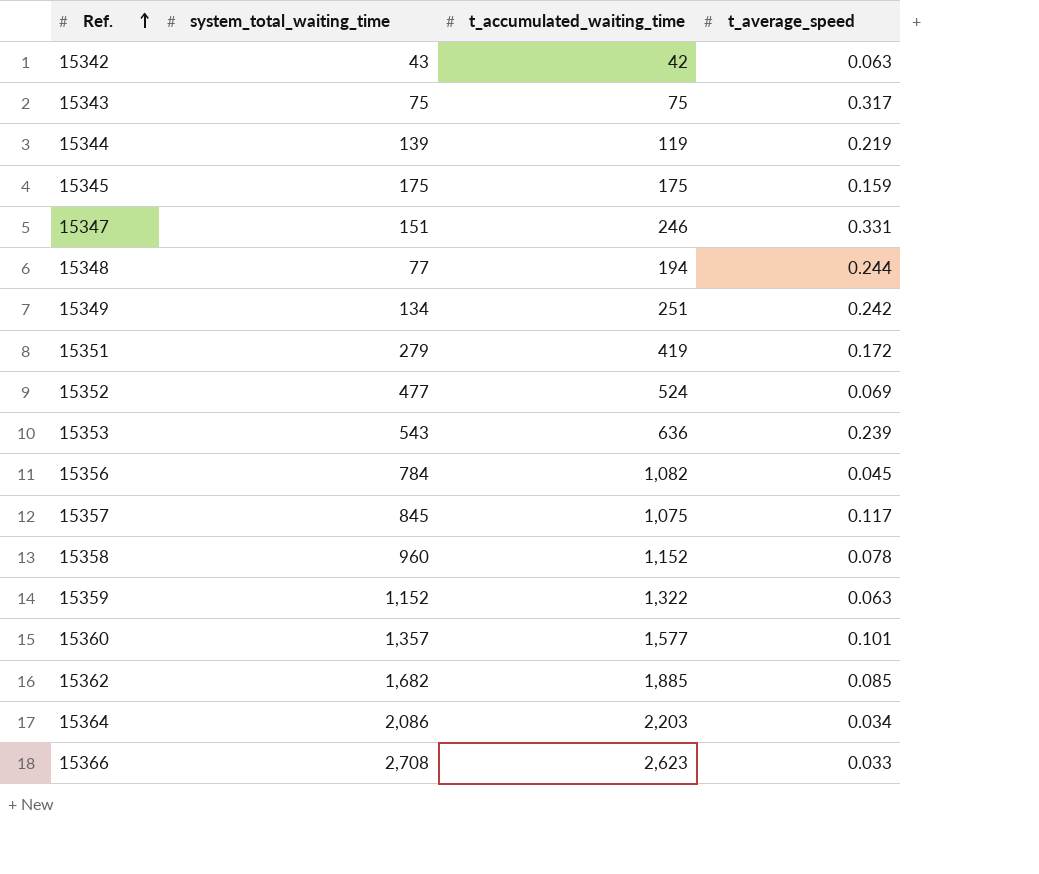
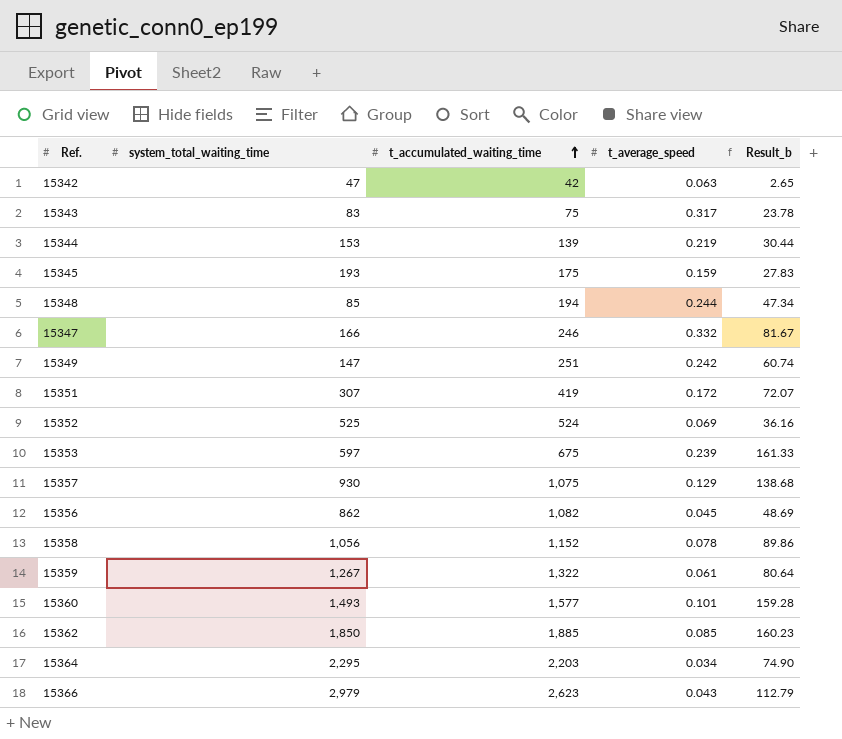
row order: Ref. ascending -> t_accumulated_waiting_time ascending
column Result_b | formula: none -> [t_accumulated_waiting_time] * [t_average_speed]
15342 | system_total_waiting_time: 43 -> 47
15343 | system_total_waiting_time: 75 -> 83
15344 | system_total_waiting_time: 139 -> 153
15344 | t_accumulated_waiting_time: 119 -> 139
15345 | system_total_waiting_time: 175 -> 193
15348 | system_total_waiting_time: 77 -> 85
15347 | system_total_waiting_time: 151 -> 166
15347 | t_average_speed: 0.331 -> 0.332
15349 | system_total_waiting_time: 134 -> 147
15351 | system_total_waiting_time: 279 -> 307
15352 | system_total_waiting_time: 477 -> 525
15353 | system_total_waiting_time: 543 -> 597
15353 | t_accumulated_waiting_time: 636 -> 675
15357 | system_total_waiting_time: 845 -> 930
15357 | t_average_speed: 0.117 -> 0.129
15356 | system_total_waiting_time: 784 -> 862
15358 | system_total_waiting_time: 960 -> 1,056
15359 | system_total_waiting_time: 1,152 -> 1,267
15359 | t_average_speed: 0.063 -> 0.061
15360 | system_total_waiting_time: 1,357 -> 1,493
15362 | system_total_waiting_time: 1,682 -> 1,850
15364 | system_total_waiting_time: 2,086 -> 2,295
15366 | system_total_waiting_time: 2,708 -> 2,979
15366 | t_average_speed: 0.033 -> 0.043

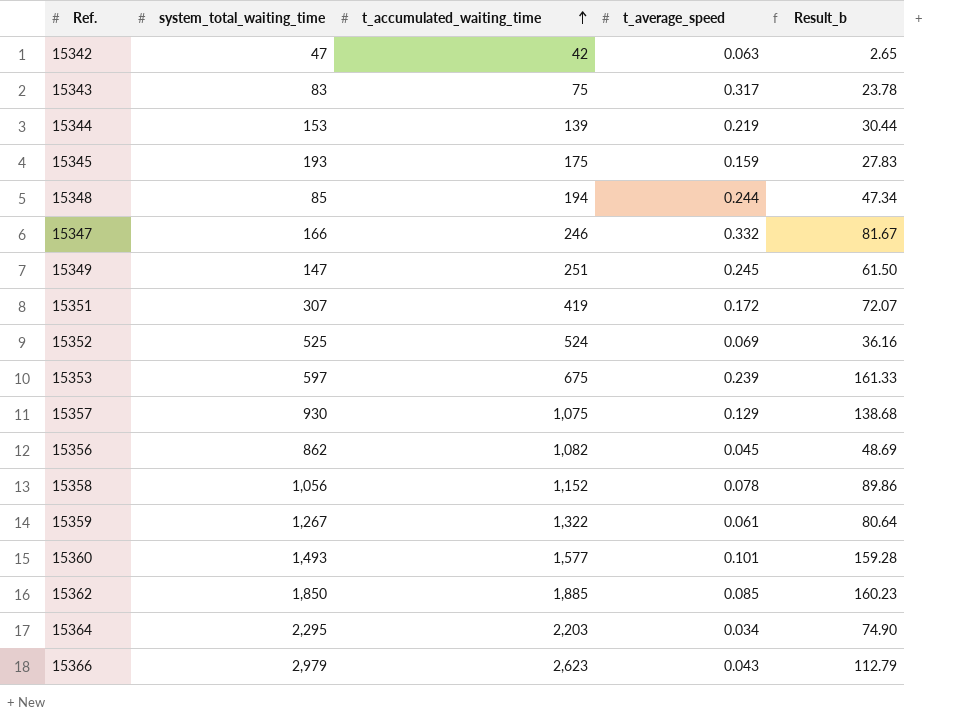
15349 | t_average_speed: 0.242 -> 0.245
15349 | Result_b: 60.74 -> 61.50

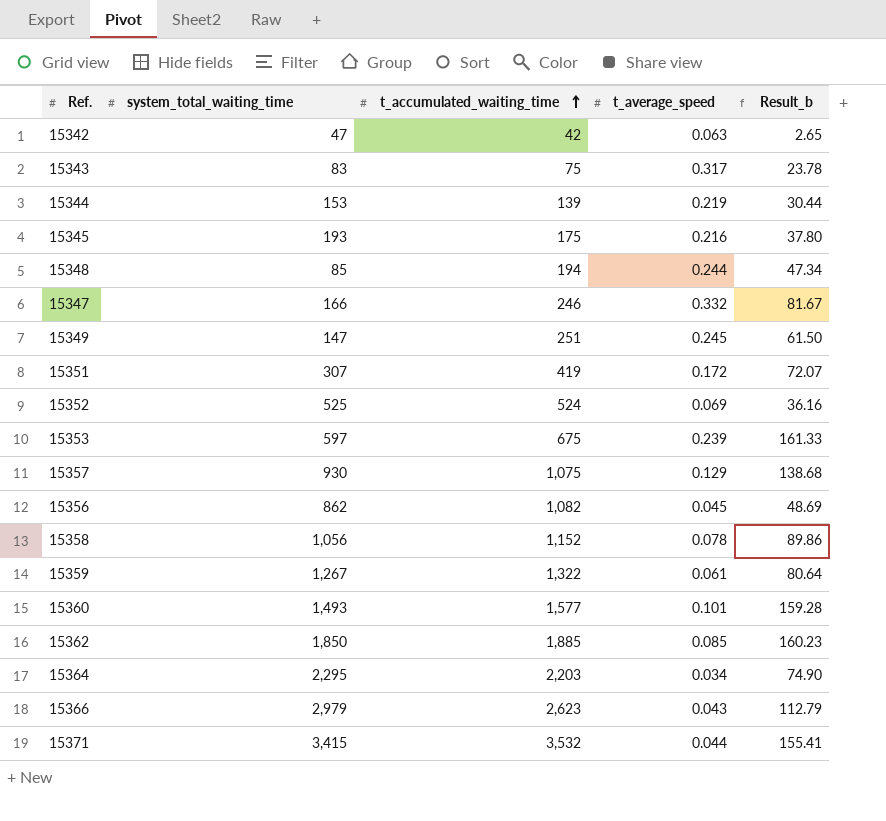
15345 | t_average_speed: 0.159 -> 0.216
15345 | Result_b: 27.83 -> 37.80
row 15371: none -> 3,415 | 3,532 | 0.044 | 155.41

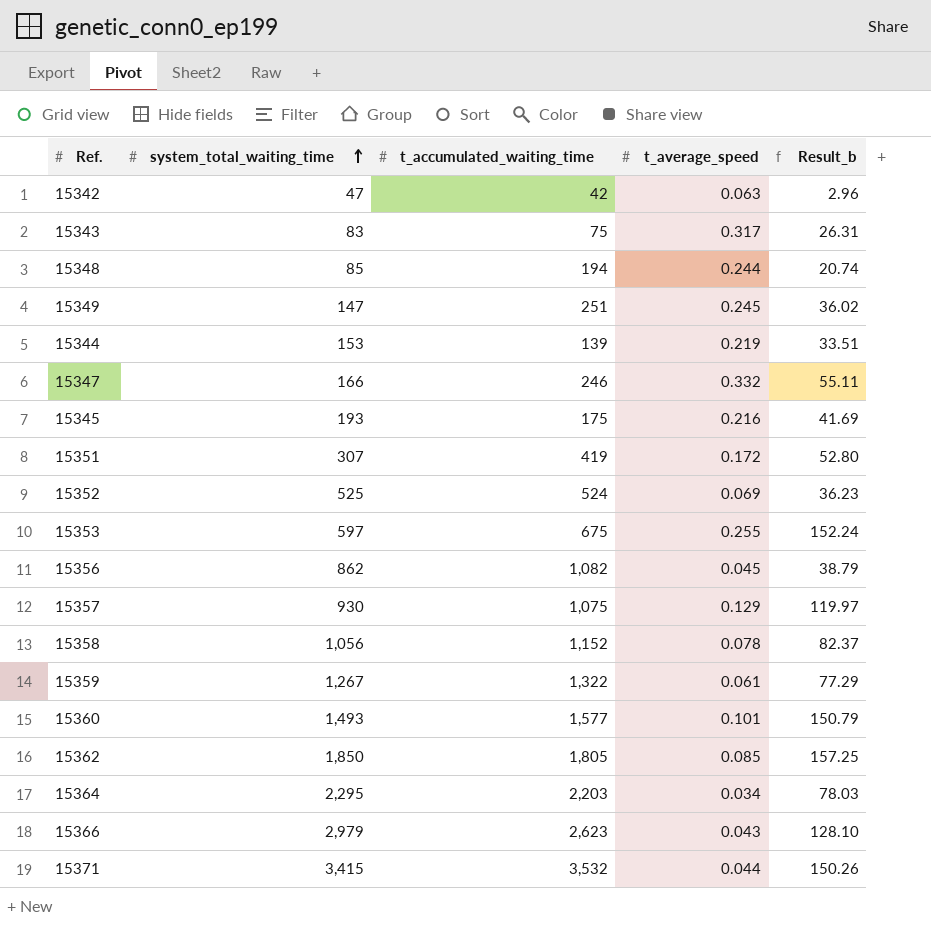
row order: t_accumulated_waiting_time ascending -> system_total_waiting_time ascending
column Result_b | formula: [t_accumulated_waiting_time] * [t_average_speed] -> [system_total_waiting_time] * [t_average_speed]
15353 | t_average_speed: 0.239 -> 0.255
15362 | t_accumulated_waiting_time: 1,885 -> 1,805

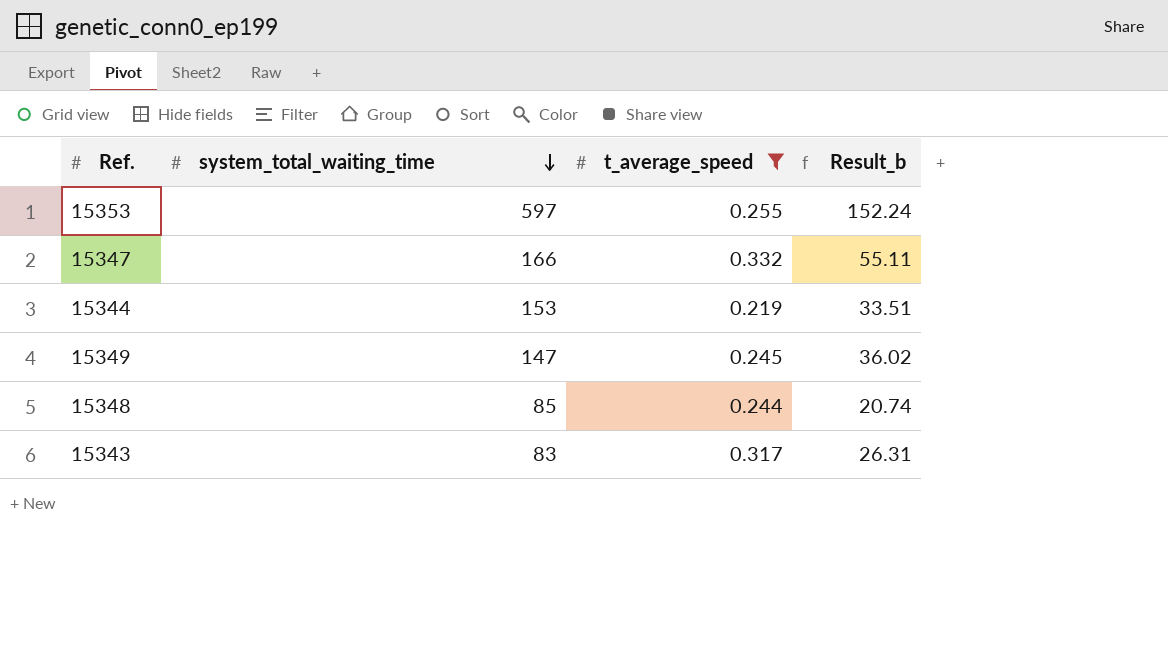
filter: none -> t_average_speed >= 0.219
row order: system_total_waiting_time ascending -> system_total_waiting_time descending
column t_accumulated_waiting_time | position: 3 -> none

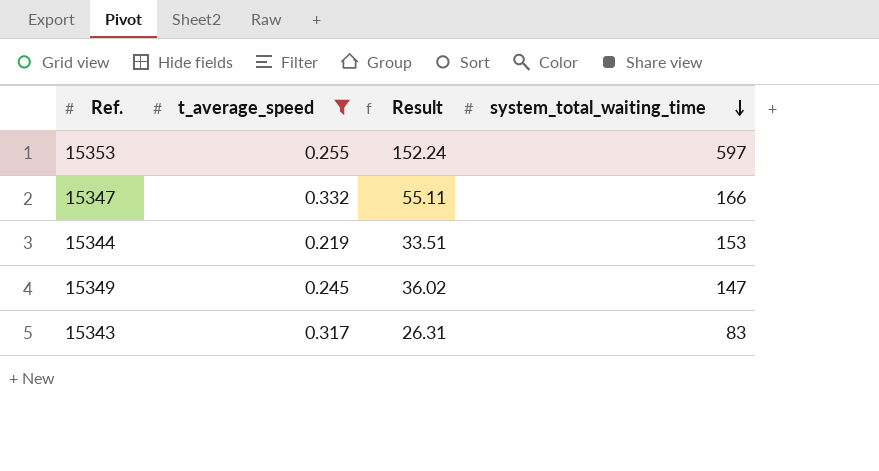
column name: Result_b -> Result
column system_total_waiting_time | position: 2 -> 4
row 15348: 85 | 0.244 | 20.74 -> none

